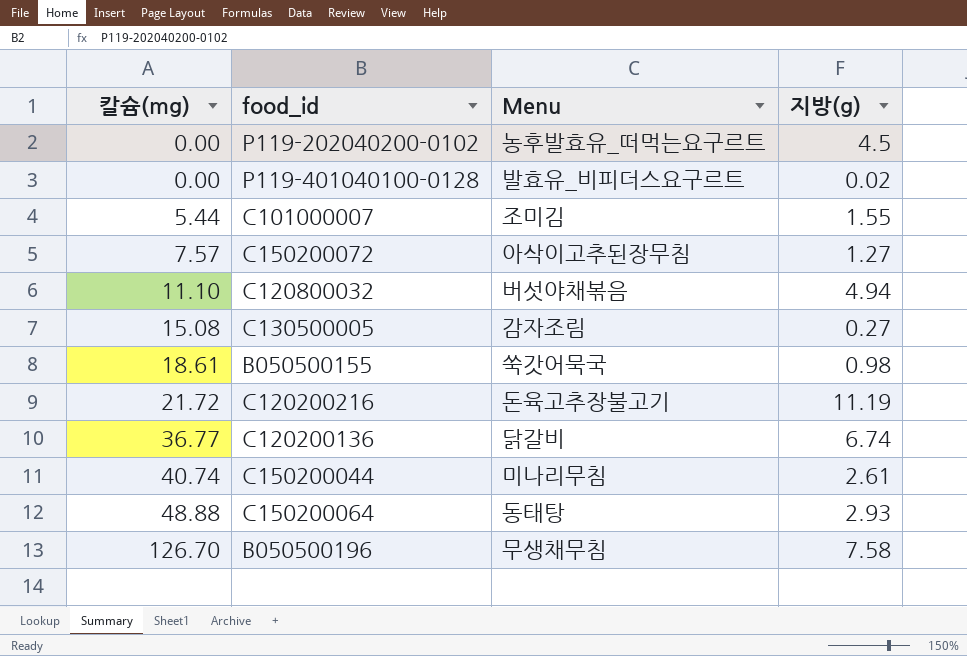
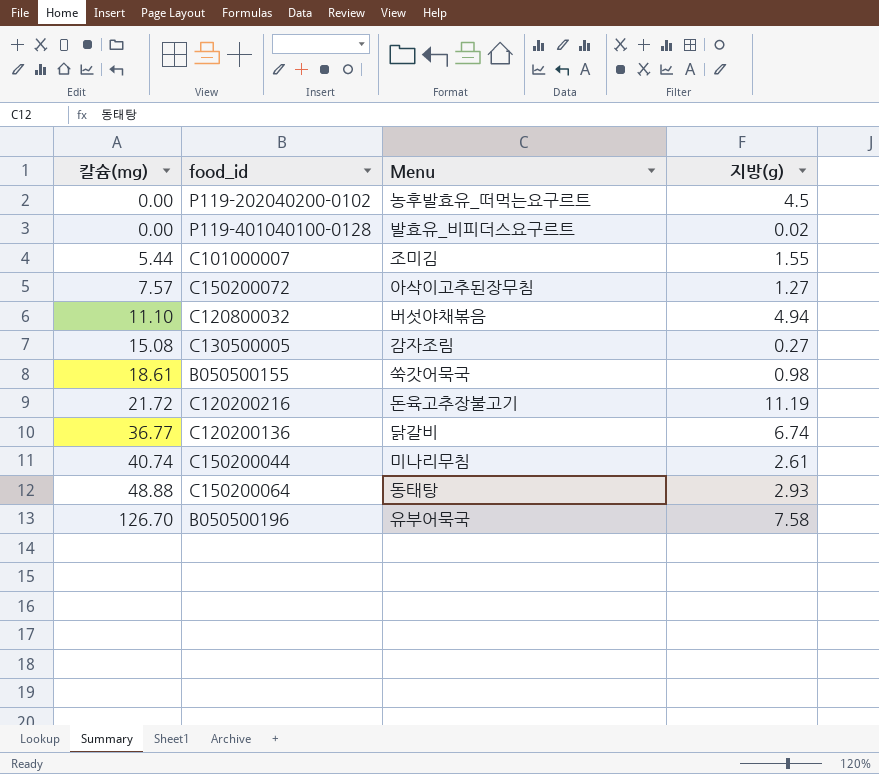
B050500196 | Menu: 무생채무침 -> 유부어묵국

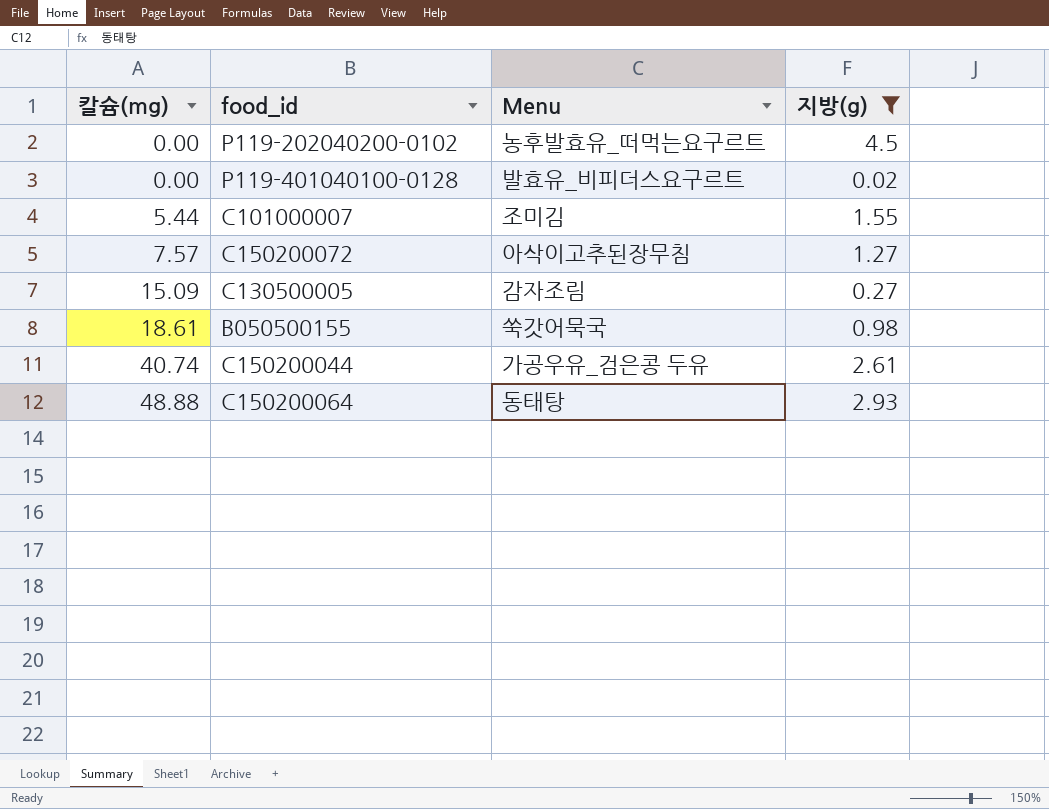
filter: none -> 지방(g) <= 4.5
C130500005 | 칼슘(mg): 15.08 -> 15.09
C150200044 | Menu: 미나리무침 -> 가공우유_검은콩 두유

